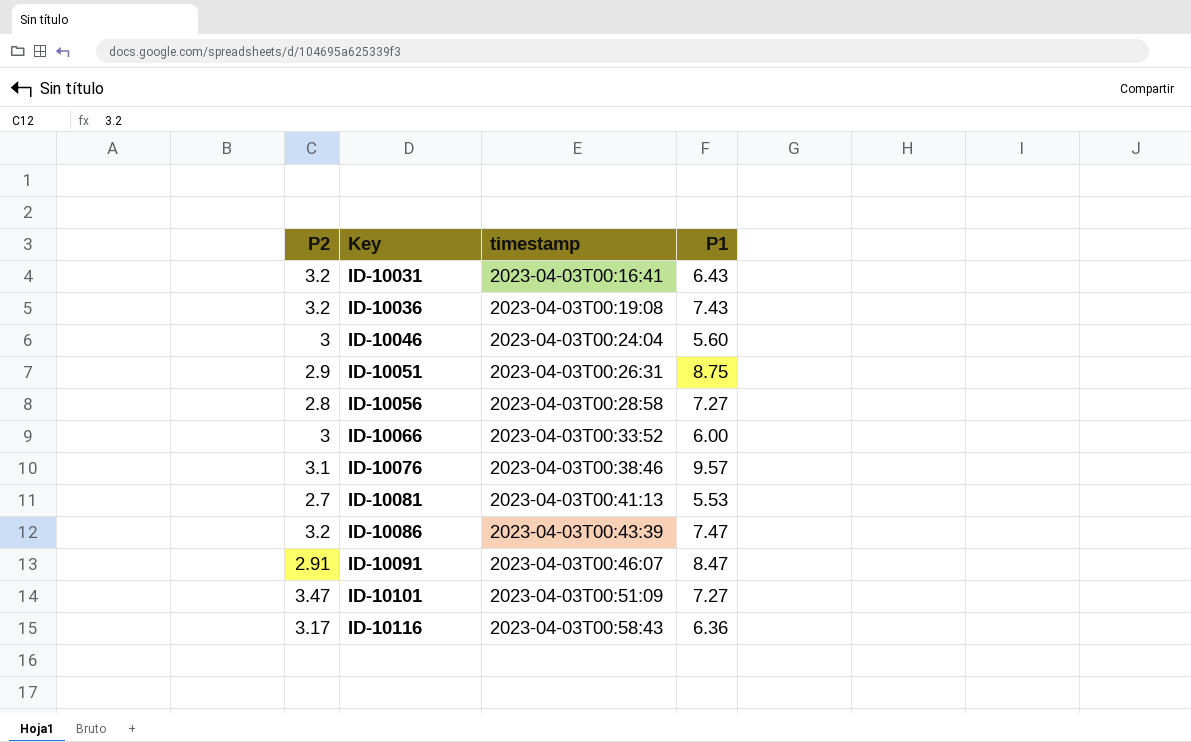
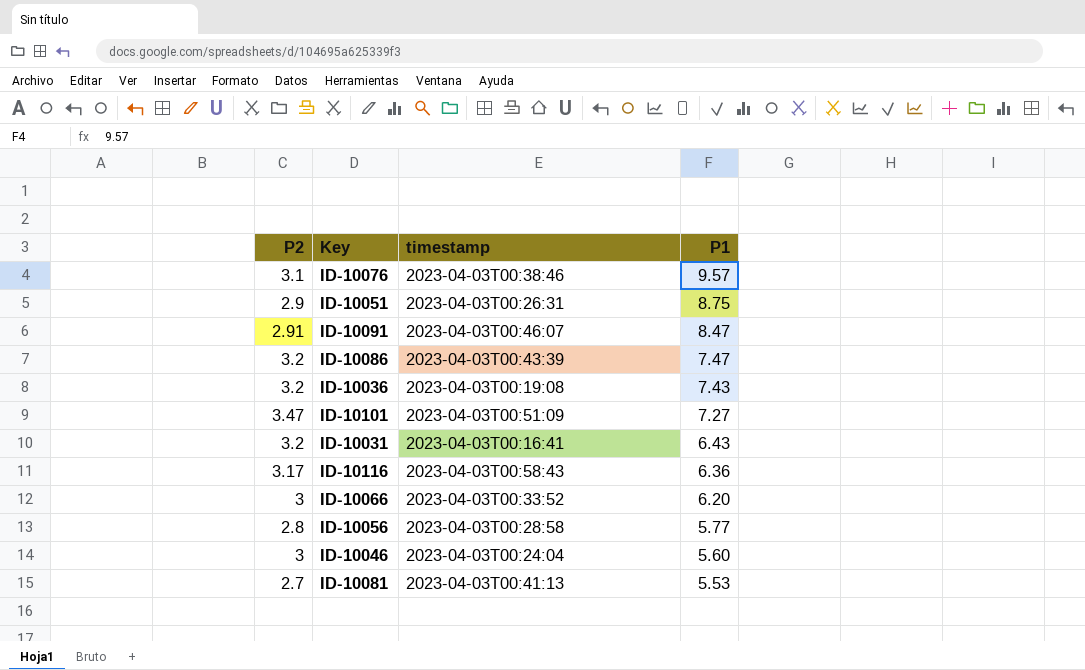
row order: Key ascending -> P1 descending
ID-10066 | P1: 6.00 -> 6.20
ID-10056 | P1: 7.27 -> 5.77

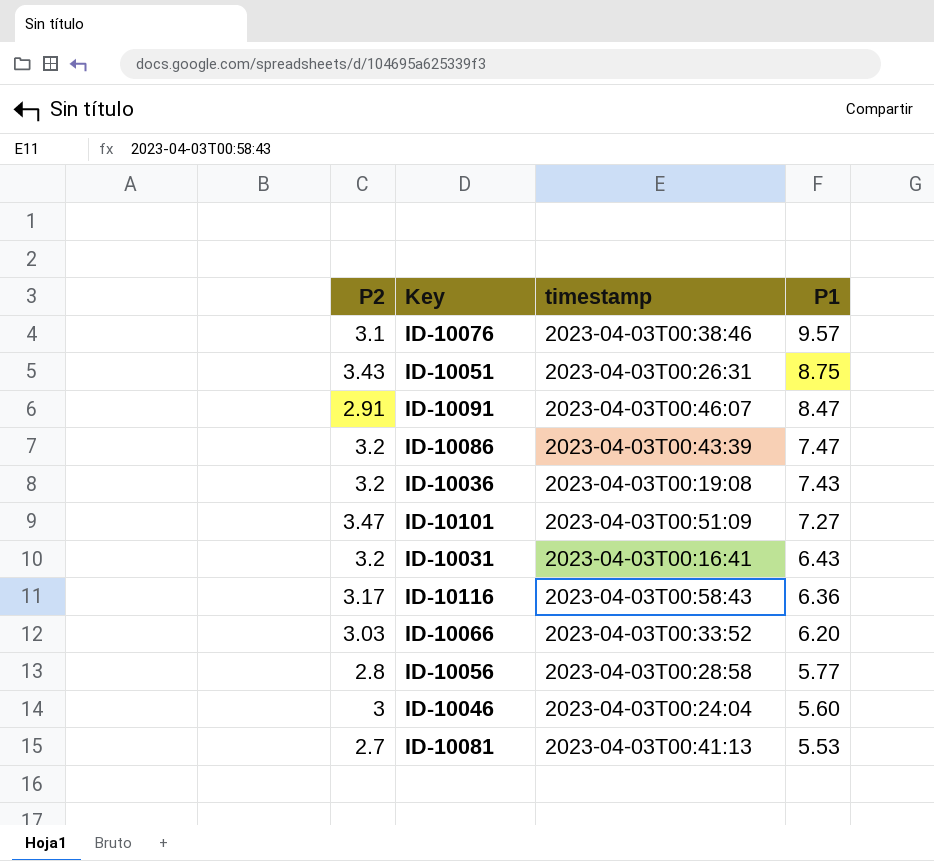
ID-10051 | P2: 2.9 -> 3.43
ID-10066 | P2: 3 -> 3.03

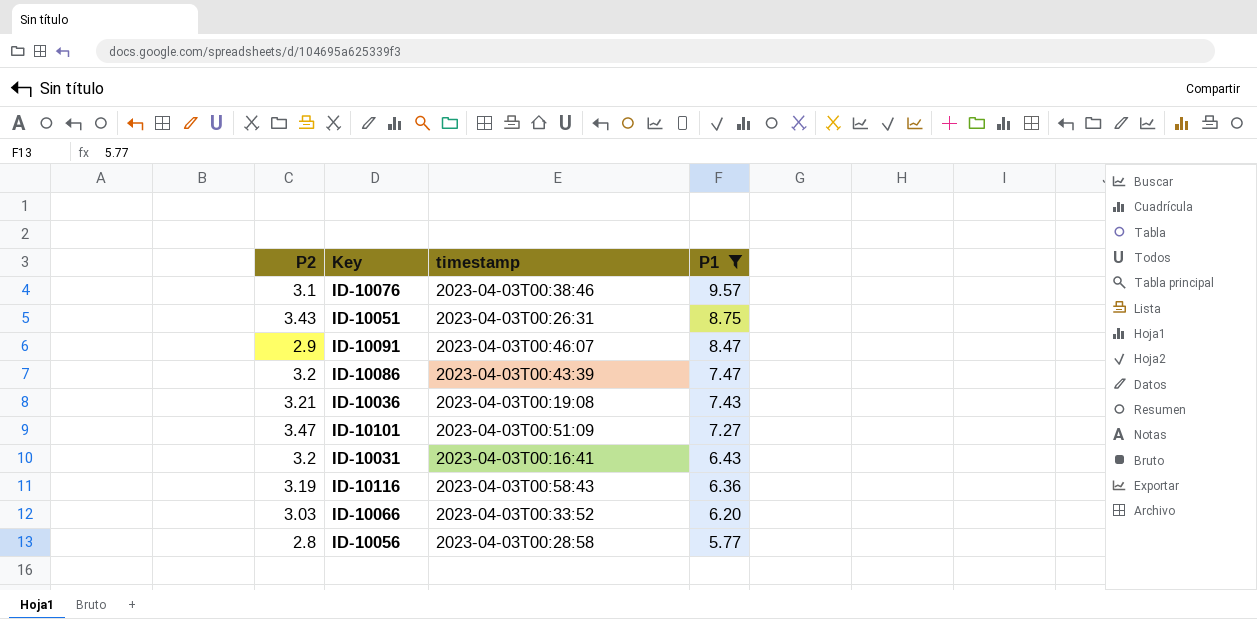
filter: none -> P1 >= 5.77
ID-10091 | P2: 2.91 -> 2.9
ID-10036 | P2: 3.2 -> 3.21
ID-10116 | P2: 3.17 -> 3.19

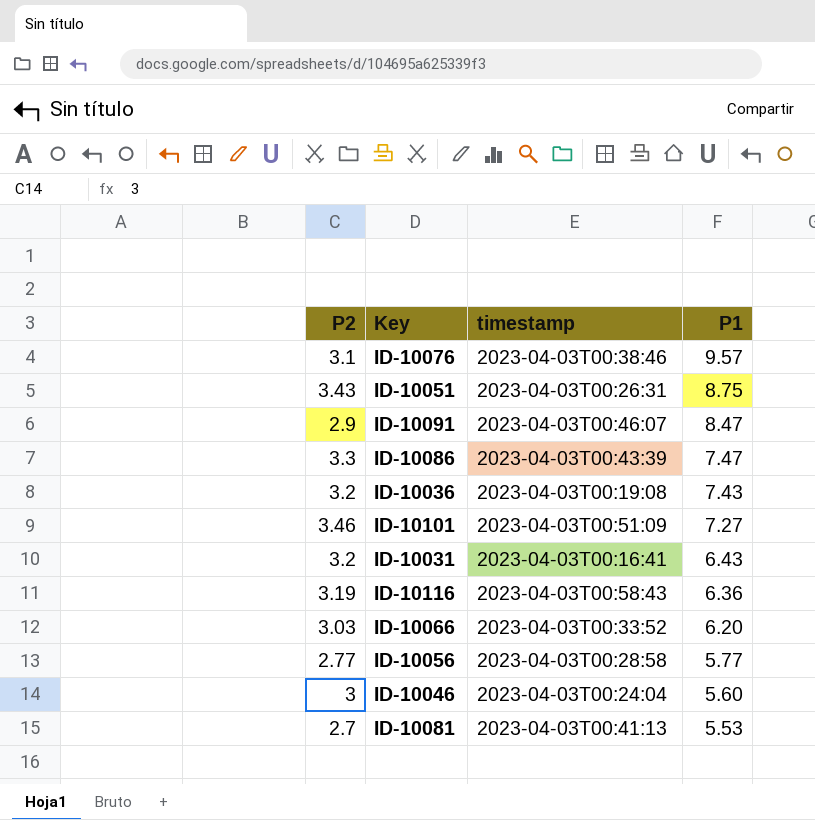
filter: P1 >= 5.77 -> none
ID-10086 | P2: 3.2 -> 3.3
ID-10036 | P2: 3.21 -> 3.2
ID-10101 | P2: 3.47 -> 3.46
ID-10056 | P2: 2.8 -> 2.77

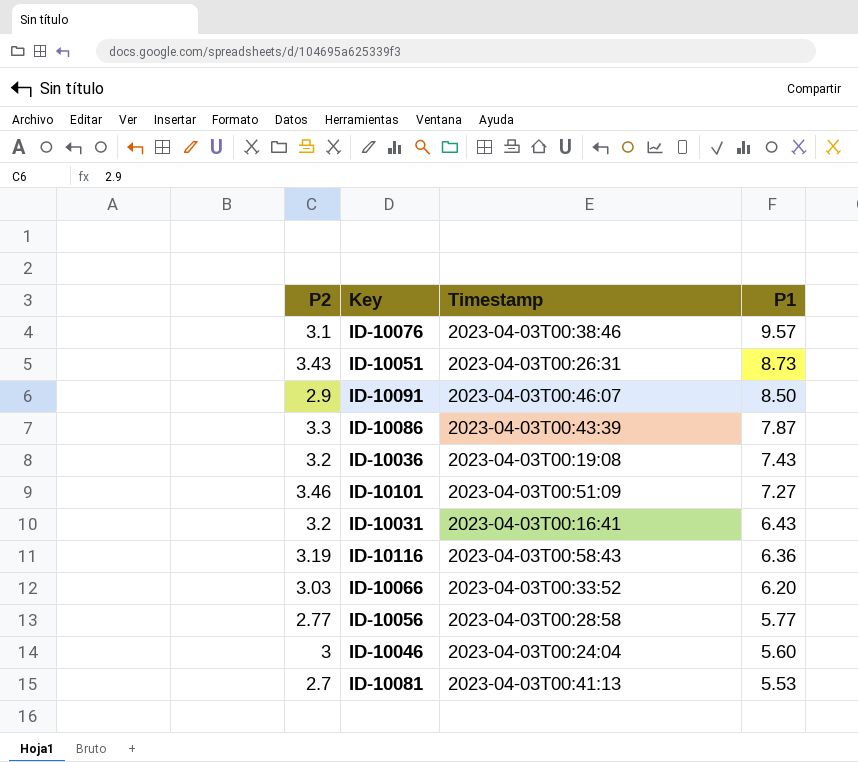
column name: timestamp -> Timestamp
ID-10051 | P1: 8.75 -> 8.73
ID-10091 | P1: 8.47 -> 8.50
ID-10086 | P1: 7.47 -> 7.87

